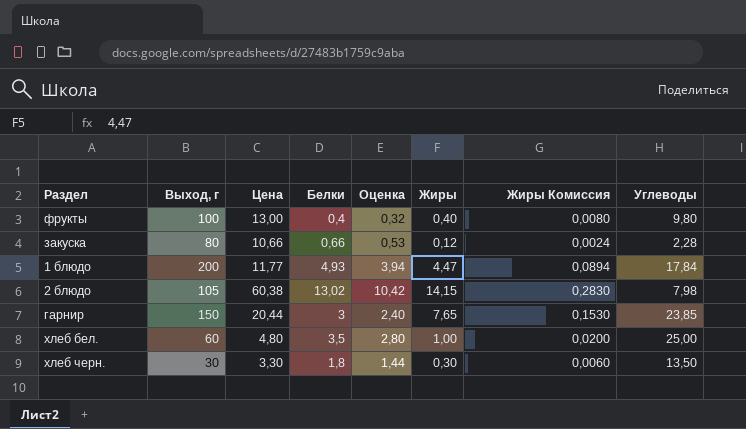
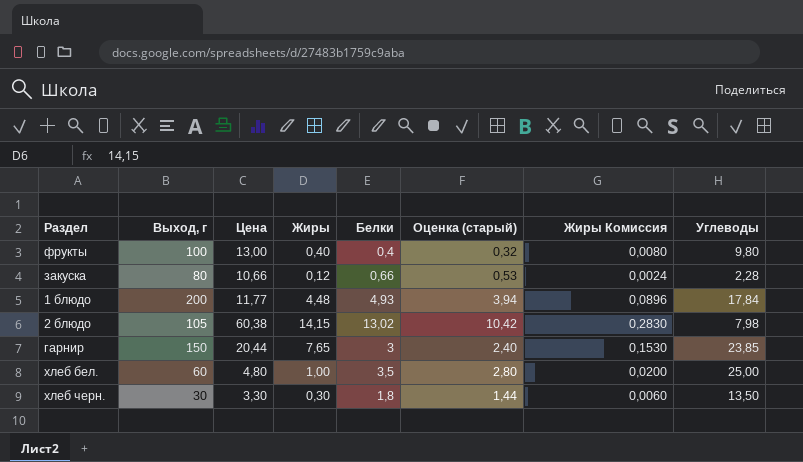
column Жиры | position: 6 -> 4
column name: Оценка -> Оценка (старый)
1 блюдо | Жиры: 4,47 -> 4,48
1 блюдо | Жиры Комиссия: 0,0894 -> 0,0896

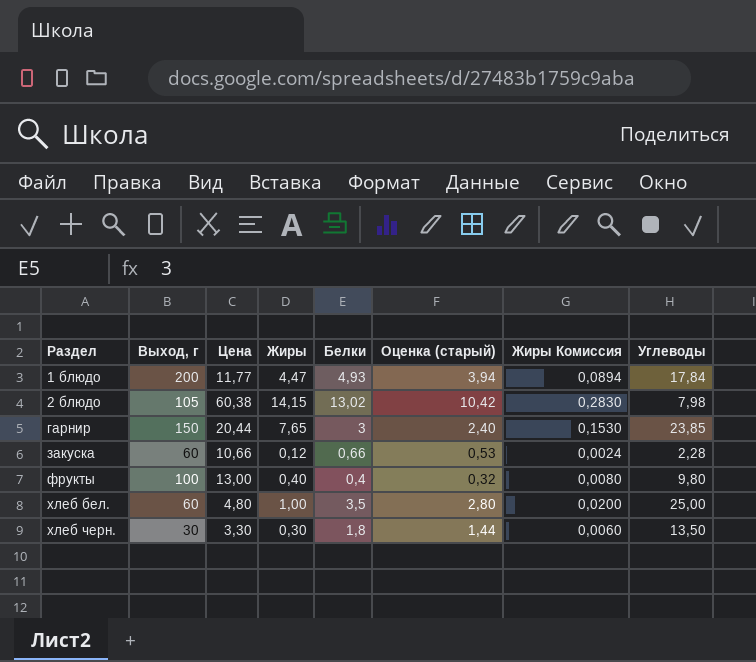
row order: none -> Раздел ascending
1 блюдо | Жиры: 4,48 -> 4,47
1 блюдо | Жиры Комиссия: 0,0896 -> 0,0894
закуска | Выход, г: 80 -> 60

